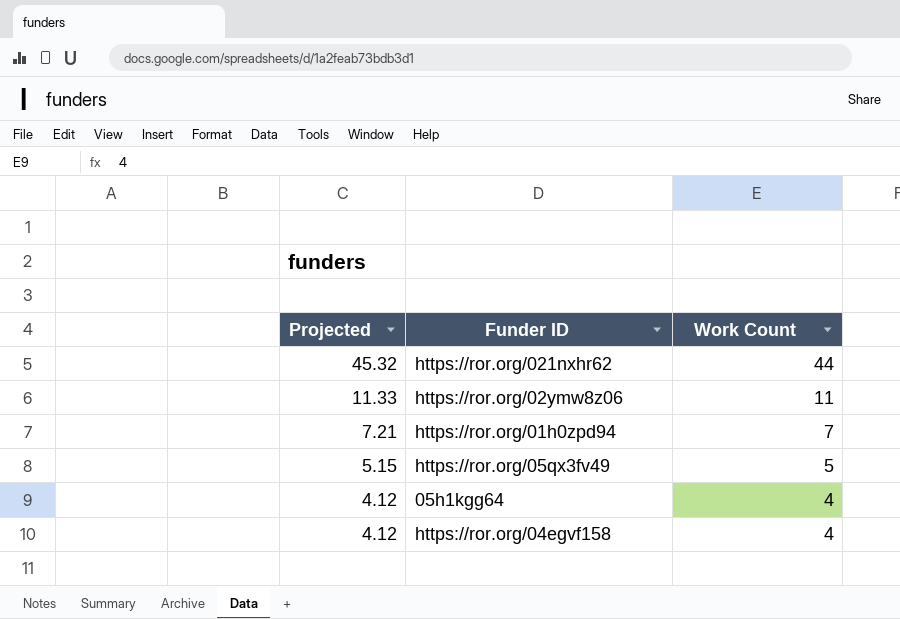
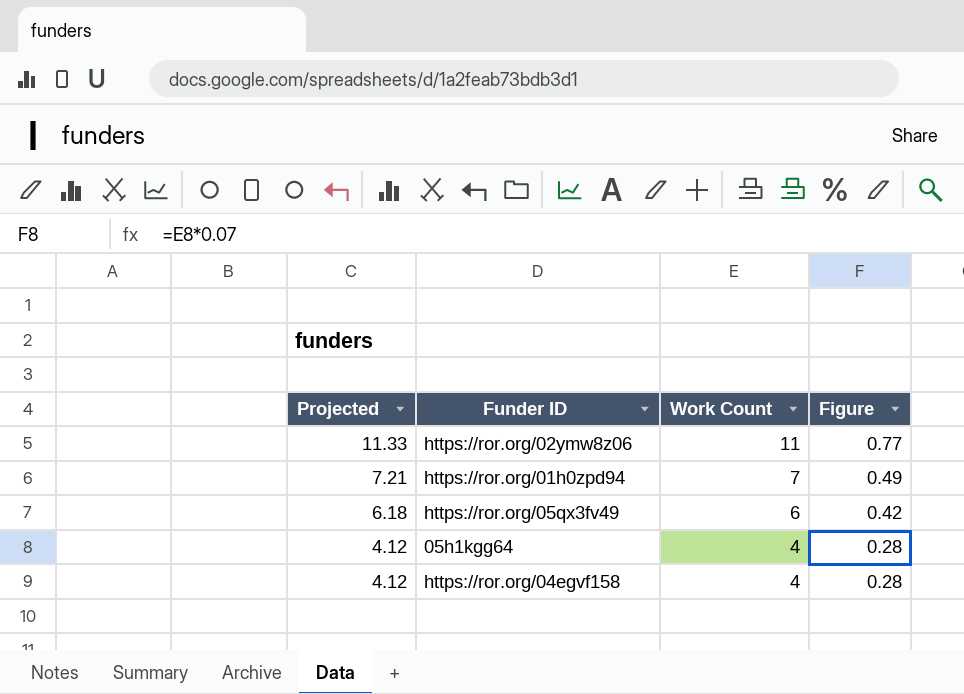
column Figure | formula: none -> [Work Count] * 0.07
row https://ror.org/021nxhr62: 45.32 | 44 -> none
https://ror.org/05qx3fv49 | Projected: 5.15 -> 6.18
https://ror.org/05qx3fv49 | Work Count: 5 -> 6

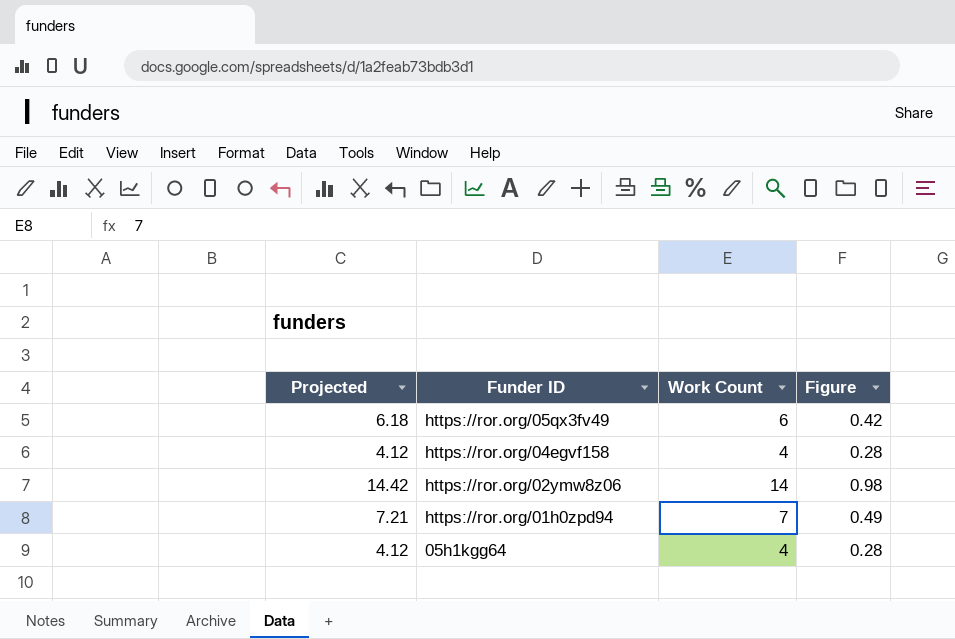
row order: Projected descending -> Funder ID descending
https://ror.org/02ymw8z06 | Projected: 11.33 -> 14.42
https://ror.org/02ymw8z06 | Work Count: 11 -> 14
https://ror.org/02ymw8z06 | Figure: 0.77 -> 0.98

